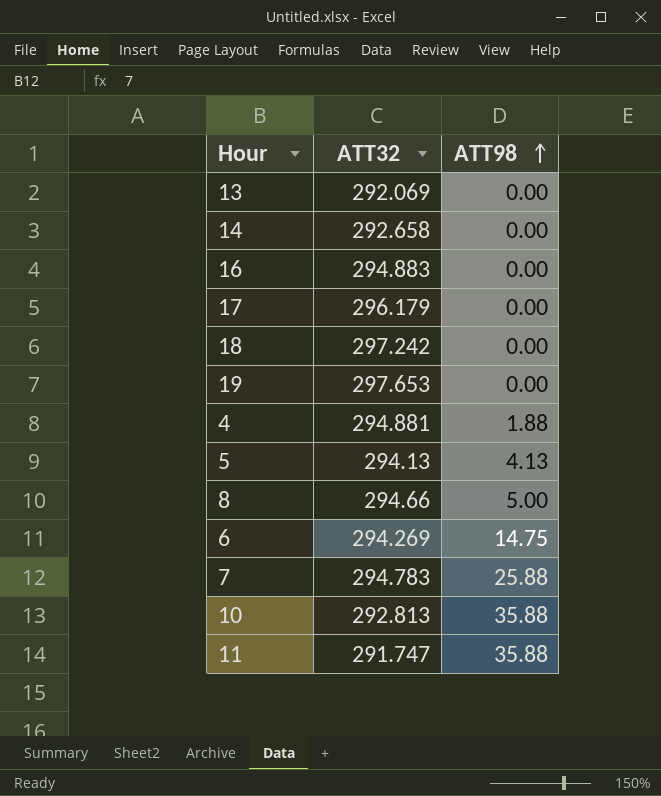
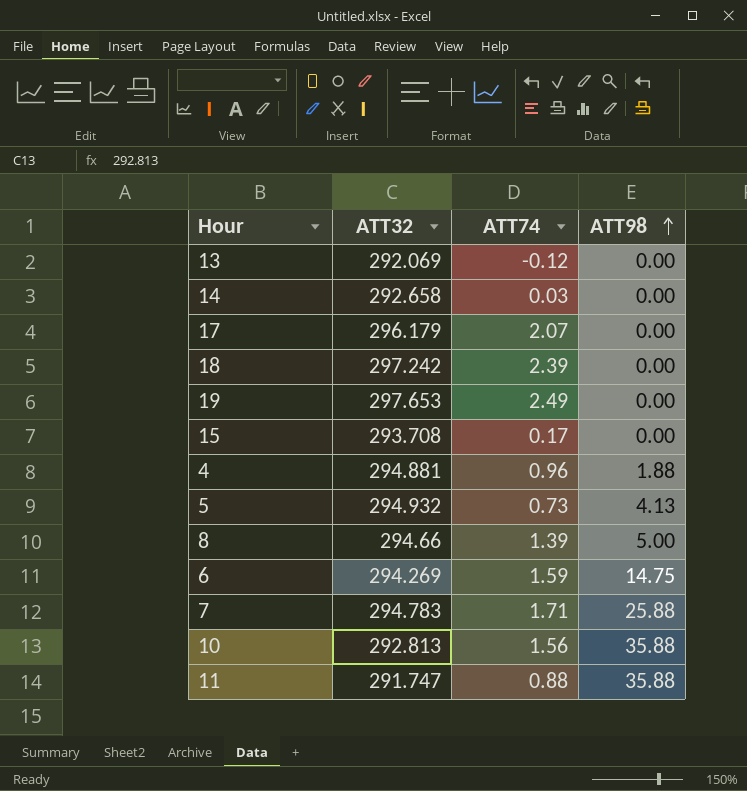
column ATT74 | position: none -> 3
row 16: 294.883 | 0.00 -> none
row 15: none -> 293.708 | 0.17 | 0.00
5 | ATT32: 294.13 -> 294.932

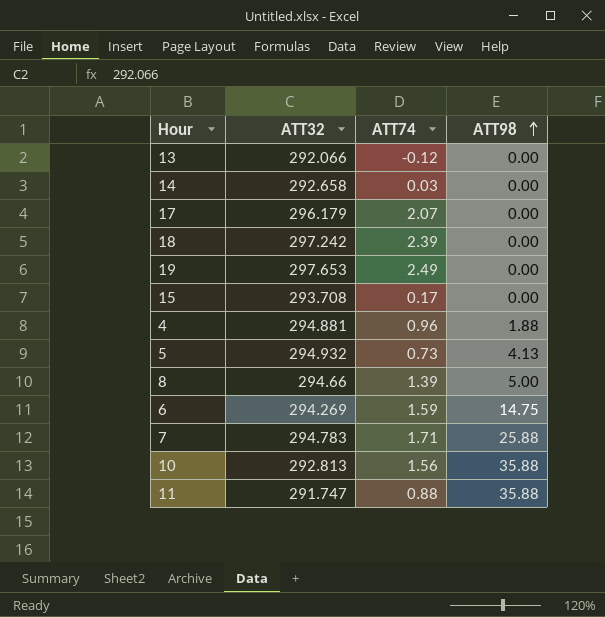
13 | ATT32: 292.069 -> 292.066

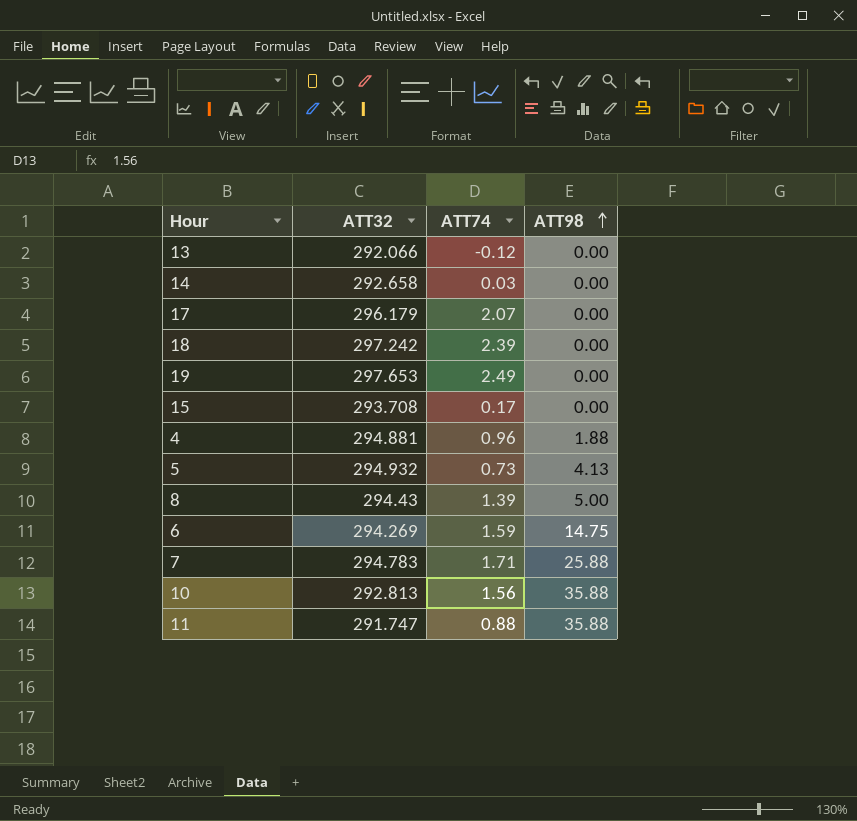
8 | ATT32: 294.66 -> 294.43

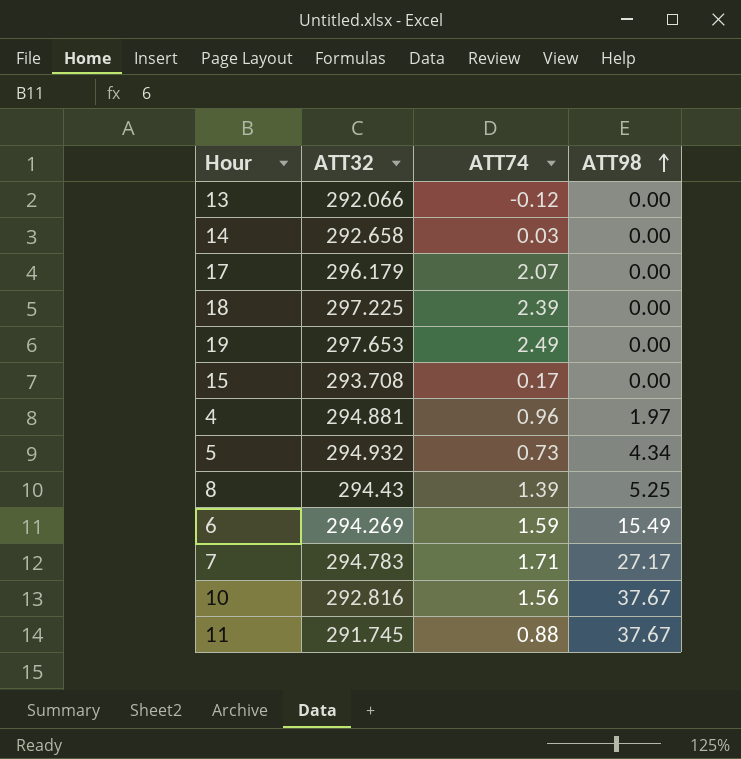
18 | ATT32: 297.242 -> 297.225
4 | ATT98: 1.88 -> 1.97
5 | ATT98: 4.13 -> 4.34
8 | ATT98: 5.00 -> 5.25
6 | ATT98: 14.75 -> 15.49
7 | ATT98: 25.88 -> 27.17
10 | ATT32: 292.813 -> 292.816
10 | ATT98: 35.88 -> 37.67
11 | ATT32: 291.747 -> 291.745
11 | ATT98: 35.88 -> 37.67

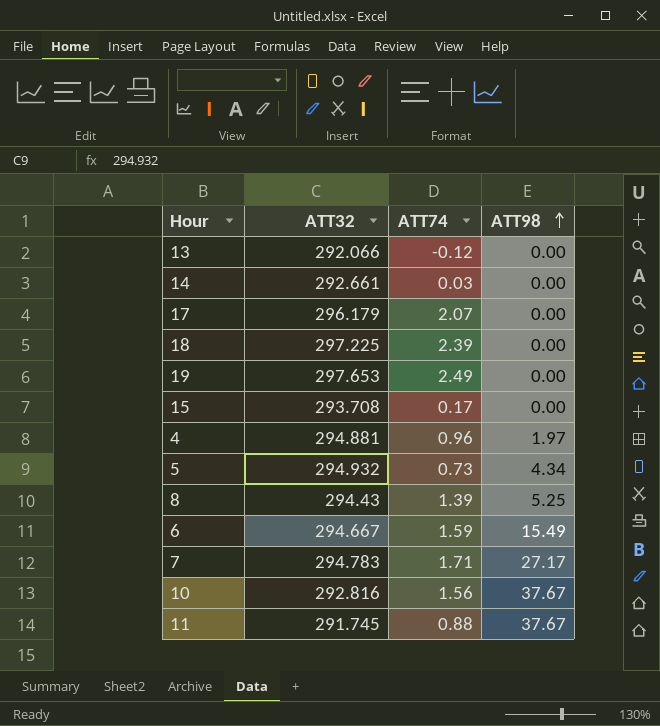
14 | ATT32: 292.658 -> 292.661
6 | ATT32: 294.269 -> 294.667

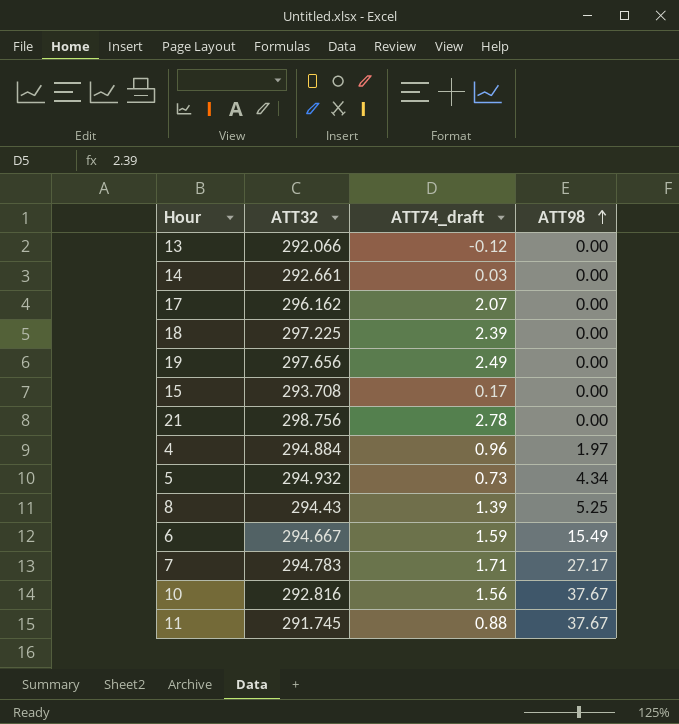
column name: ATT74 -> ATT74_draft
17 | ATT32: 296.179 -> 296.162
19 | ATT32: 297.653 -> 297.656
row 21: none -> 298.756 | 2.78 | 0.00
4 | ATT32: 294.881 -> 294.884

